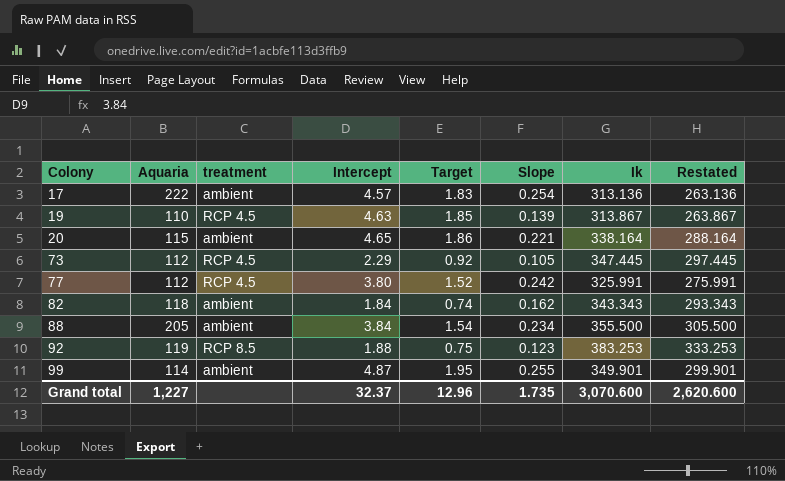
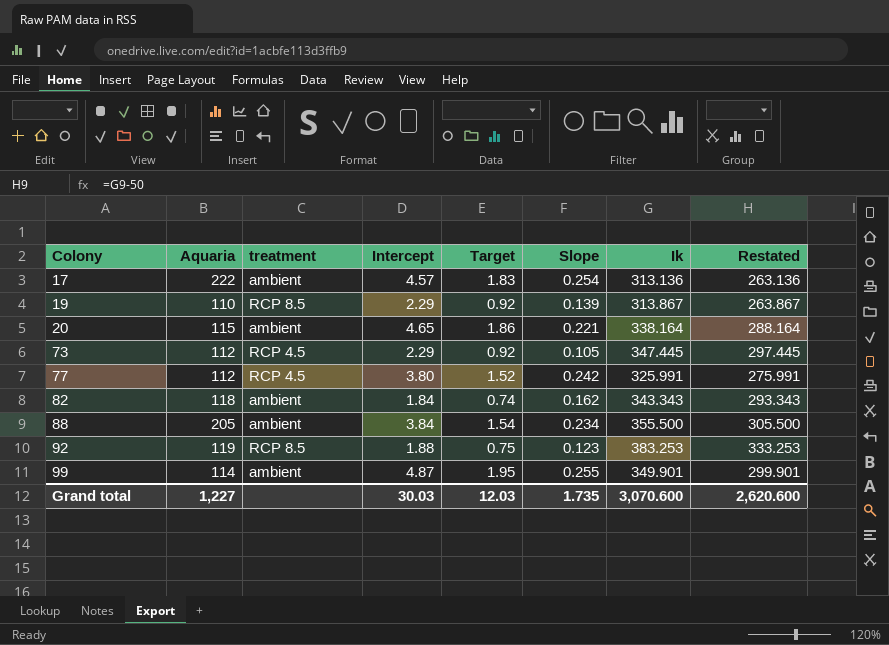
19 | treatment: RCP 4.5 -> RCP 8.5
19 | Intercept: 4.63 -> 2.29
19 | Target: 1.85 -> 0.92
Grand total | Intercept: 32.37 -> 30.03
Grand total | Target: 12.96 -> 12.03

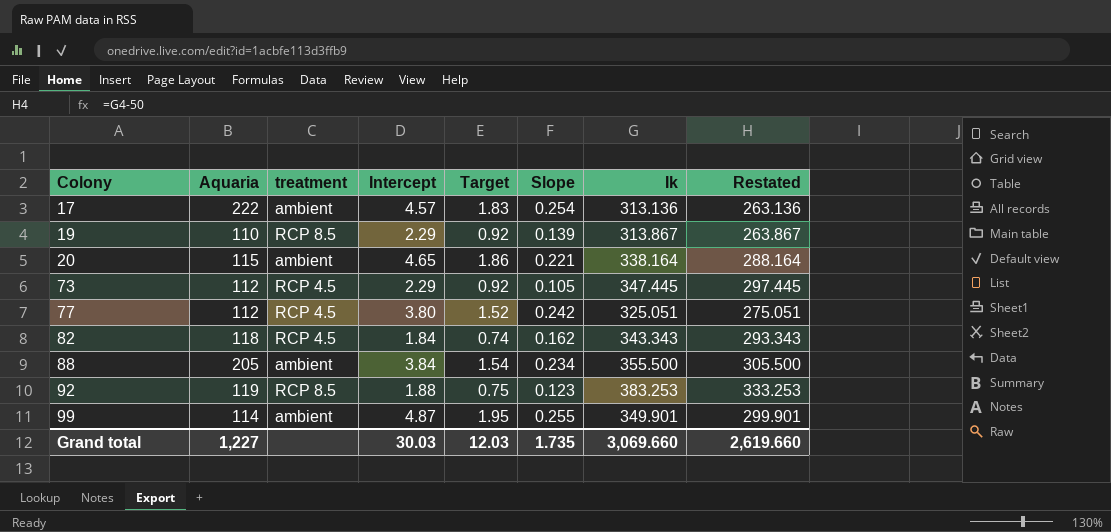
77 | Ik: 325.991 -> 325.051
77 | Restated: 275.991 -> 275.051
82 | treatment: ambient -> RCP 4.5
Grand total | Ik: 3,070.600 -> 3,069.660
Grand total | Restated: 2,620.600 -> 2,619.660

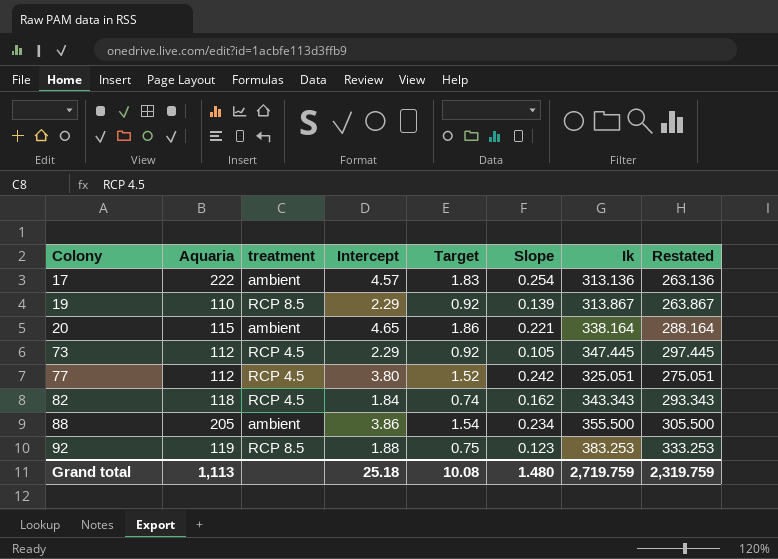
row 99: 114 | ambient | 4.87 | 1.95 | 0.255 | 349.901 | 299.901 -> none
88 | Intercept: 3.84 -> 3.86
Grand total | Aquaria: 1,227 -> 1,113
Grand total | Intercept: 30.03 -> 25.18
Grand total | Target: 12.03 -> 10.08
Grand total | Slope: 1.735 -> 1.480
Grand total | Ik: 3,069.660 -> 2,719.759
Grand total | Restated: 2,619.660 -> 2,319.759

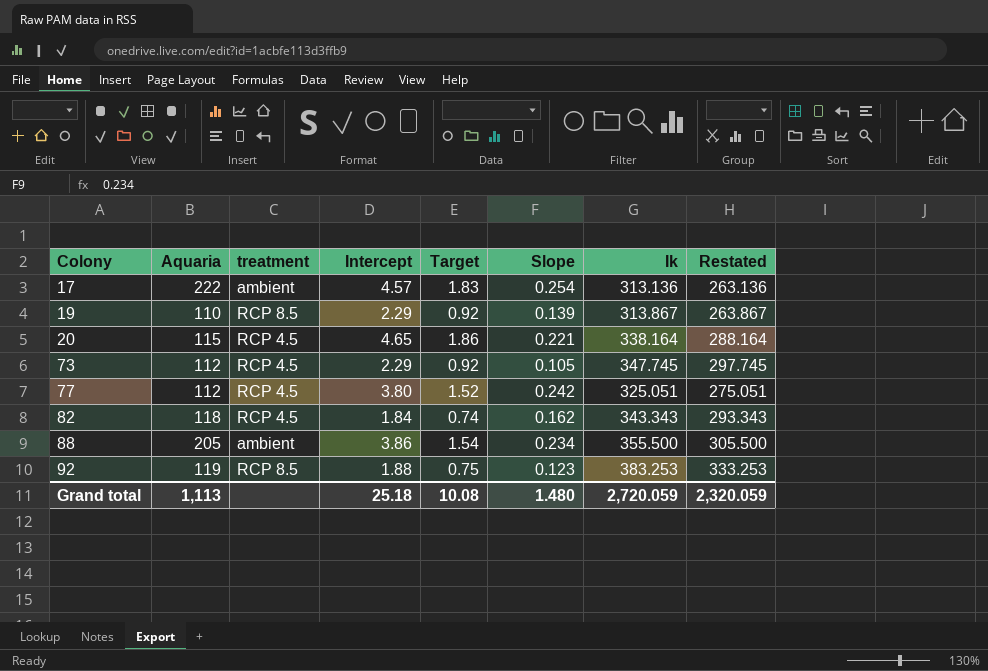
20 | treatment: ambient -> RCP 4.5
73 | Ik: 347.445 -> 347.745
73 | Restated: 297.445 -> 297.745
Grand total | Ik: 2,719.759 -> 2,720.059
Grand total | Restated: 2,319.759 -> 2,320.059

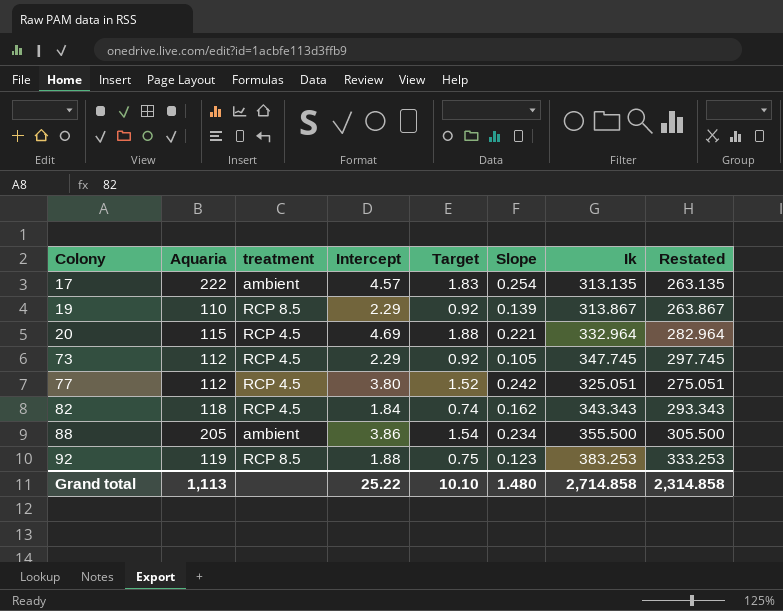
17 | Ik: 313.136 -> 313.135
17 | Restated: 263.136 -> 263.135
20 | Intercept: 4.65 -> 4.69
20 | Target: 1.86 -> 1.88
20 | Ik: 338.164 -> 332.964
20 | Restated: 288.164 -> 282.964
Grand total | Intercept: 25.18 -> 25.22
Grand total | Target: 10.08 -> 10.10
Grand total | Ik: 2,720.059 -> 2,714.858
Grand total | Restated: 2,320.059 -> 2,314.858

